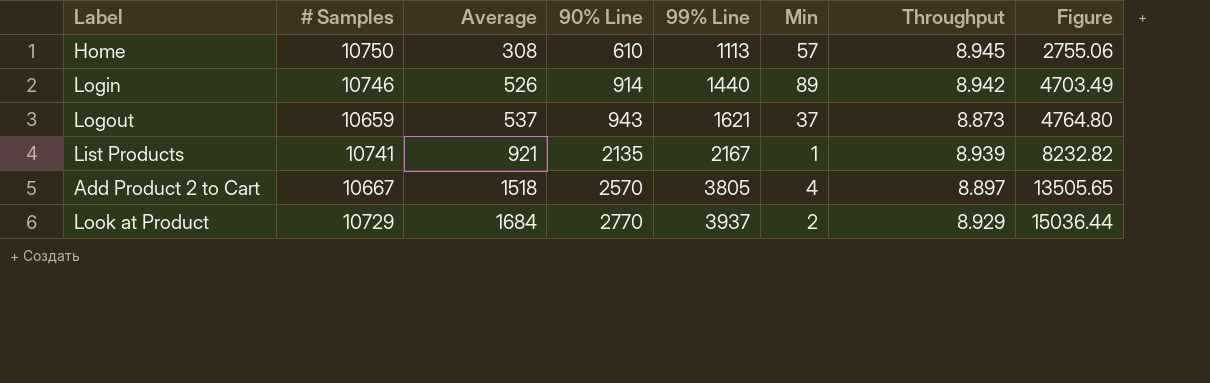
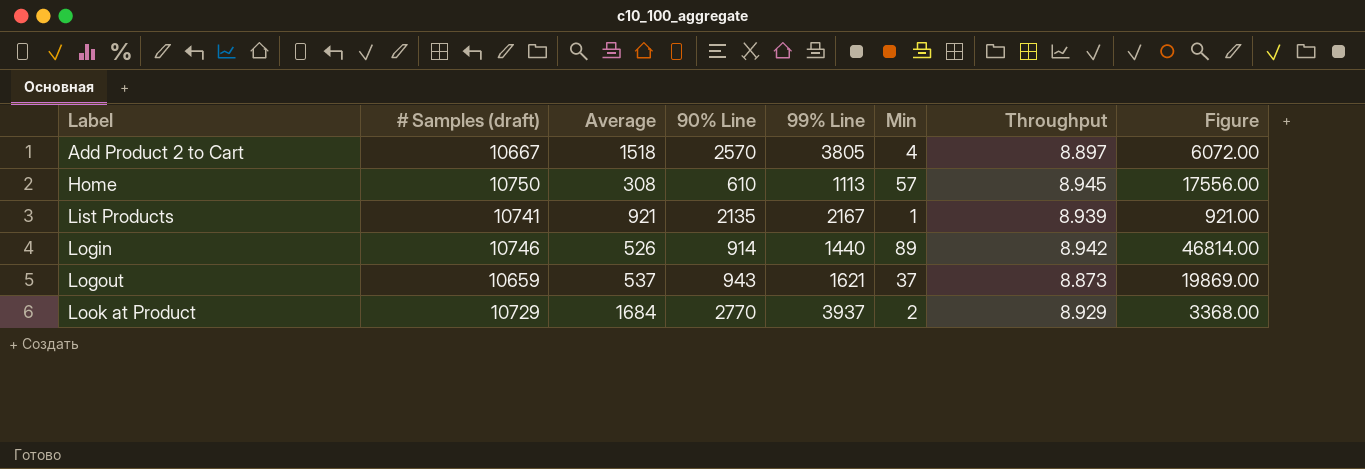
row order: Average ascending -> Label ascending
column name: # Samples -> # Samples (draft)
column Figure | formula: [Average] * [Throughput] -> [Average] * [Min]

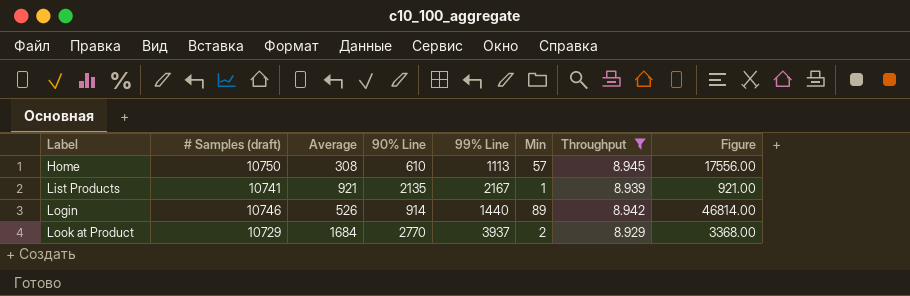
filter: none -> Throughput >= 8.929

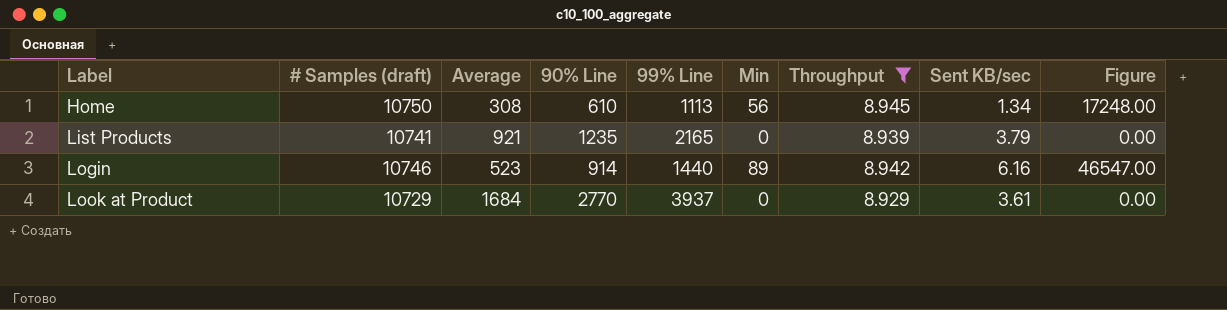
column Sent KB/sec | position: none -> 8
Home | Min: 57 -> 56
Home | Figure: 17556.00 -> 17248.00
List Products | 90% Line: 2135 -> 1235
List Products | 99% Line: 2167 -> 2165
List Products | Min: 1 -> 0
List Products | Figure: 921.00 -> 0.00
Login | Average: 526 -> 523
Login | Figure: 46814.00 -> 46547.00
Look at Product | Min: 2 -> 0
Look at Product | Figure: 3368.00 -> 0.00

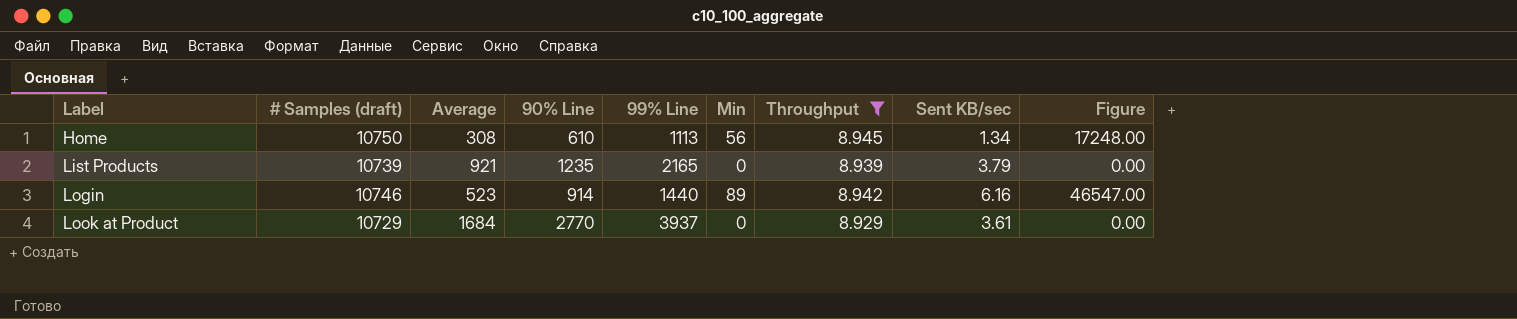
List Products | # Samples (draft): 10741 -> 10739

